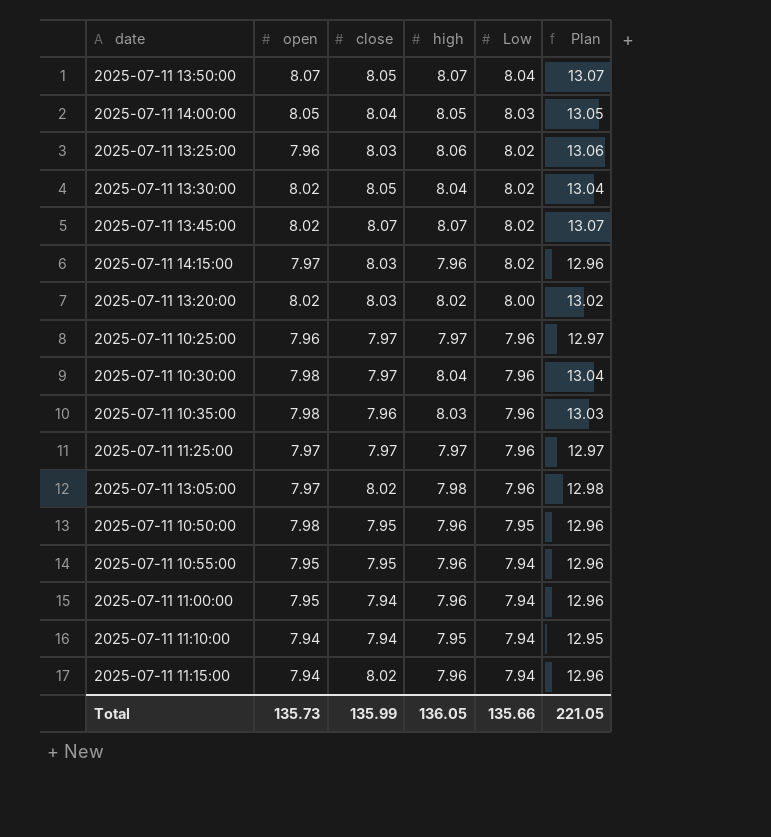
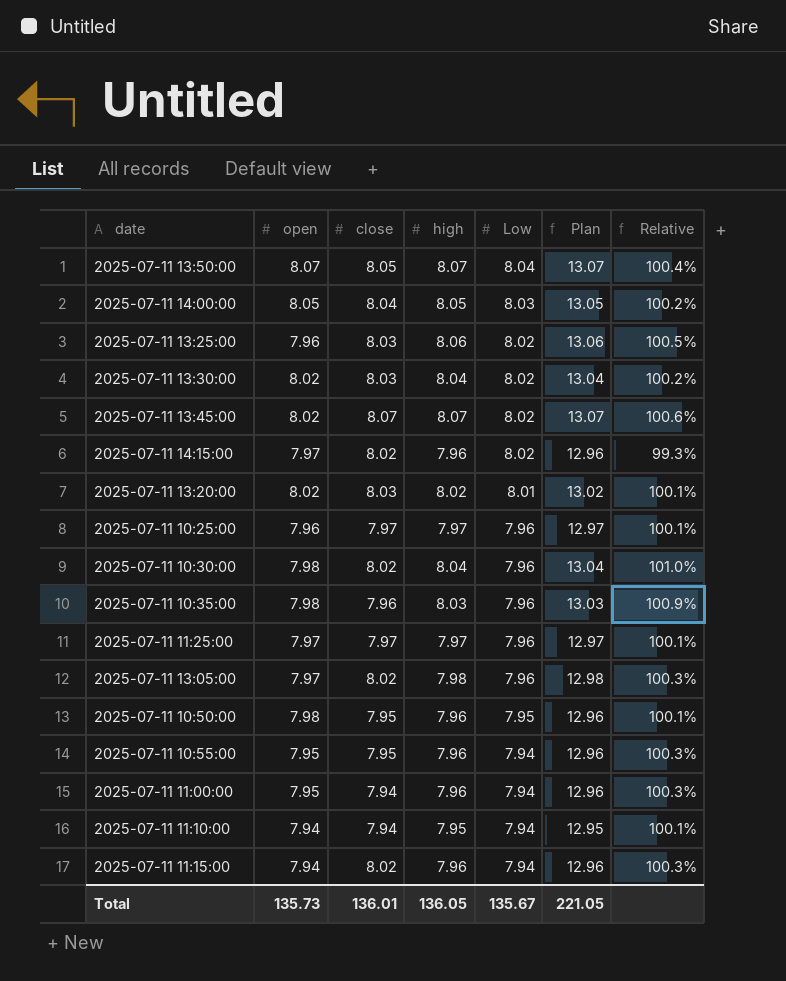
column Relative | formula: none -> [high] / [Low]
2025-07-11 13:30:00 | close: 8.05 -> 8.03
2025-07-11 14:15:00 | close: 8.03 -> 8.02
2025-07-11 13:20:00 | Low: 8.00 -> 8.01
2025-07-11 10:30:00 | close: 7.97 -> 8.02
Total | close: 135.99 -> 136.01
Total | Low: 135.66 -> 135.67

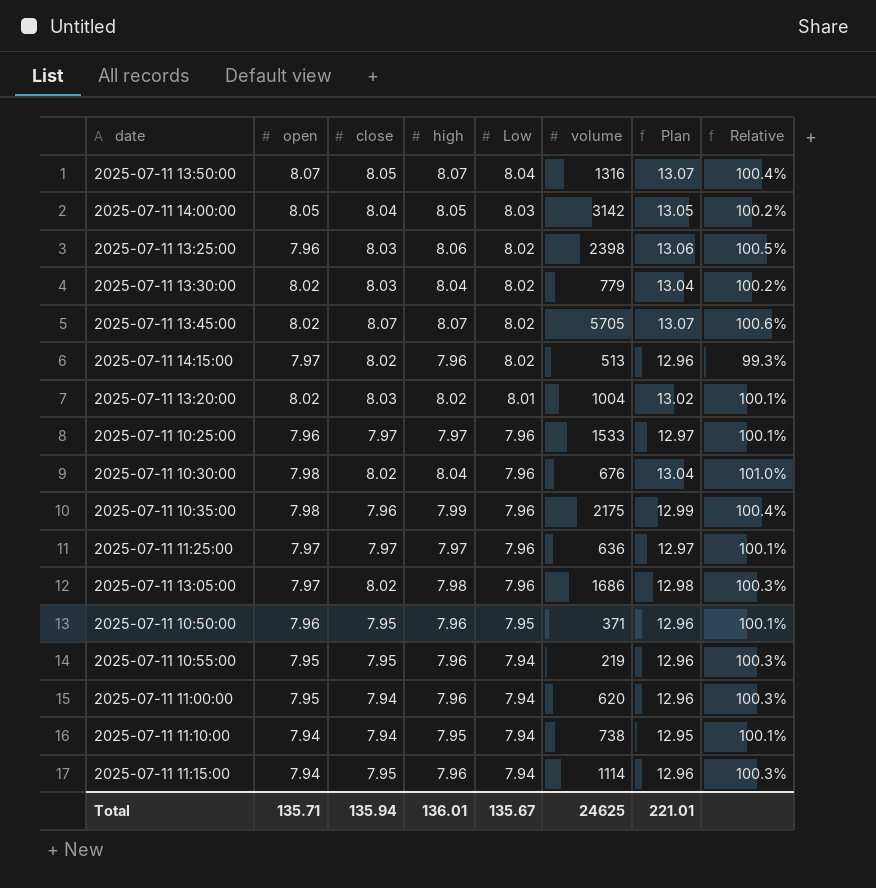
column volume | position: none -> 6
2025-07-11 10:35:00 | high: 8.03 -> 7.99
2025-07-11 10:35:00 | Plan: 13.03 -> 12.99
2025-07-11 10:35:00 | Relative: 100.9% -> 100.4%
2025-07-11 10:50:00 | open: 7.98 -> 7.96
2025-07-11 11:15:00 | close: 8.02 -> 7.95
Total | open: 135.73 -> 135.71
Total | close: 136.01 -> 135.94
Total | high: 136.05 -> 136.01
Total | Plan: 221.05 -> 221.01

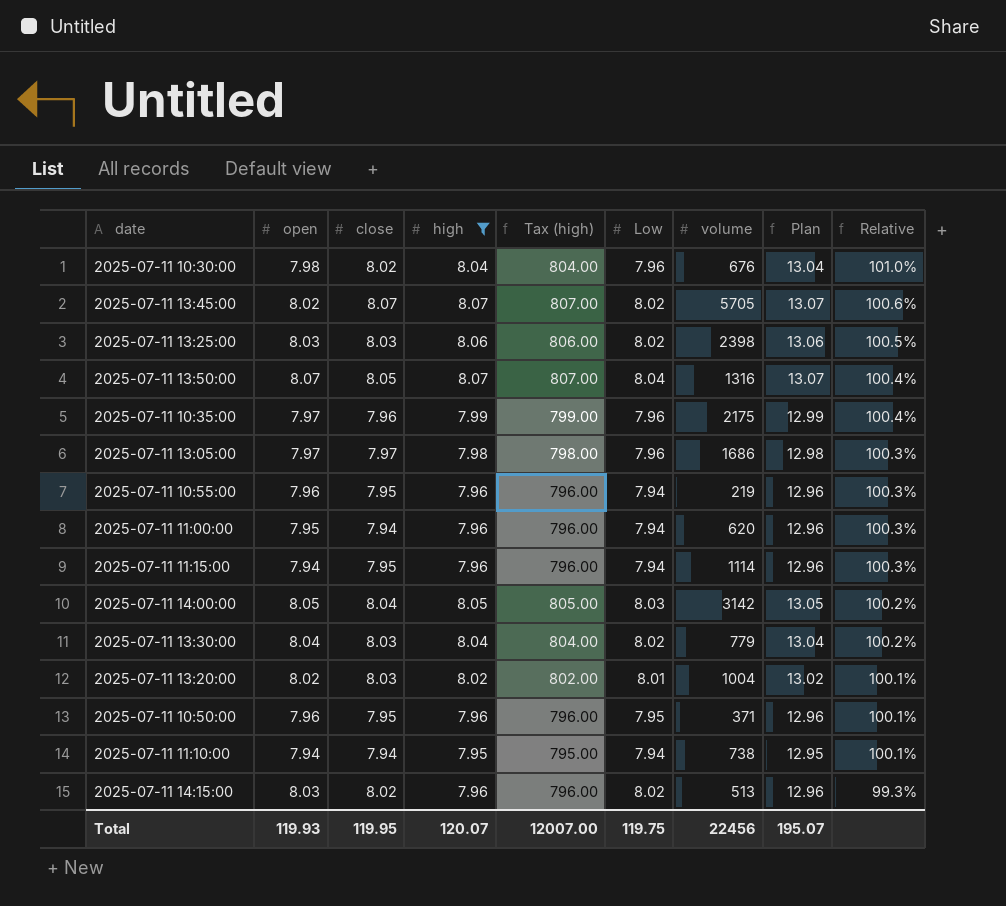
filter: none -> high != 7.97
row order: Low descending -> Relative descending
column Tax (high) | formula: none -> [high] * 100
2025-07-11 13:25:00 | open: 7.96 -> 8.03
2025-07-11 10:35:00 | open: 7.98 -> 7.97
2025-07-11 13:05:00 | close: 8.02 -> 7.97
2025-07-11 10:55:00 | open: 7.95 -> 7.96
2025-07-11 13:30:00 | open: 8.02 -> 8.04
2025-07-11 14:15:00 | open: 7.97 -> 8.03
Total | open: 135.71 -> 119.93
Total | close: 135.94 -> 119.95
Total | high: 136.01 -> 120.07
Total | Low: 135.67 -> 119.75
Total | volume: 24625 -> 22456
Total | Plan: 221.01 -> 195.07

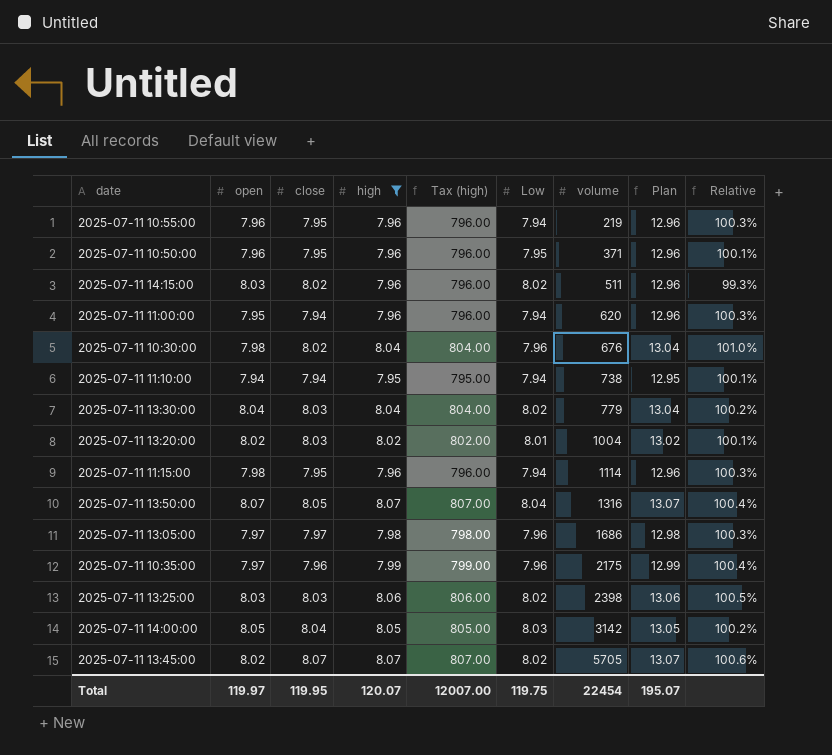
row order: Relative descending -> volume ascending
2025-07-11 14:15:00 | volume: 513 -> 511
2025-07-11 11:15:00 | open: 7.94 -> 7.98
Total | open: 119.93 -> 119.97
Total | volume: 22456 -> 22454

